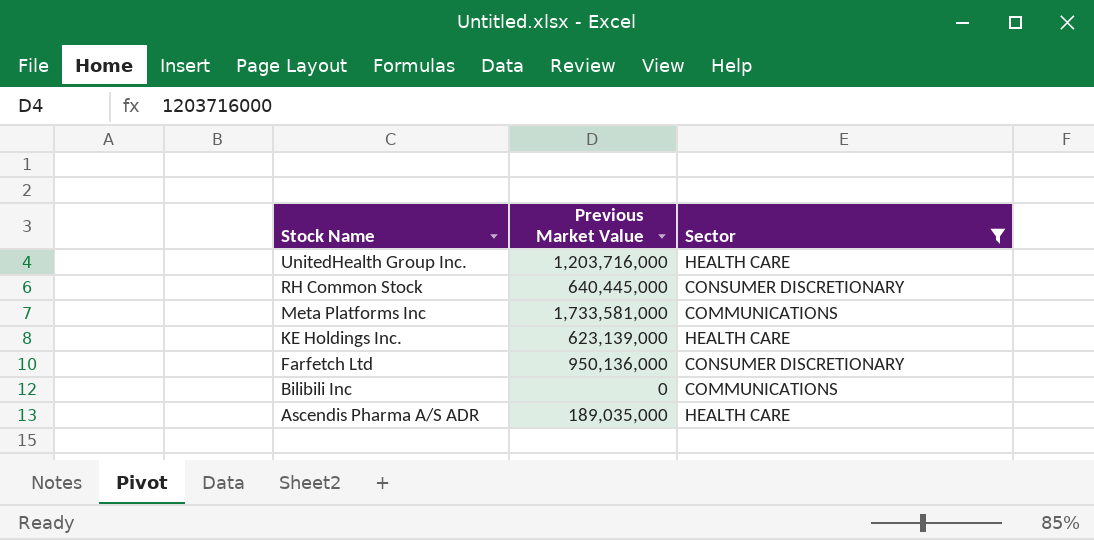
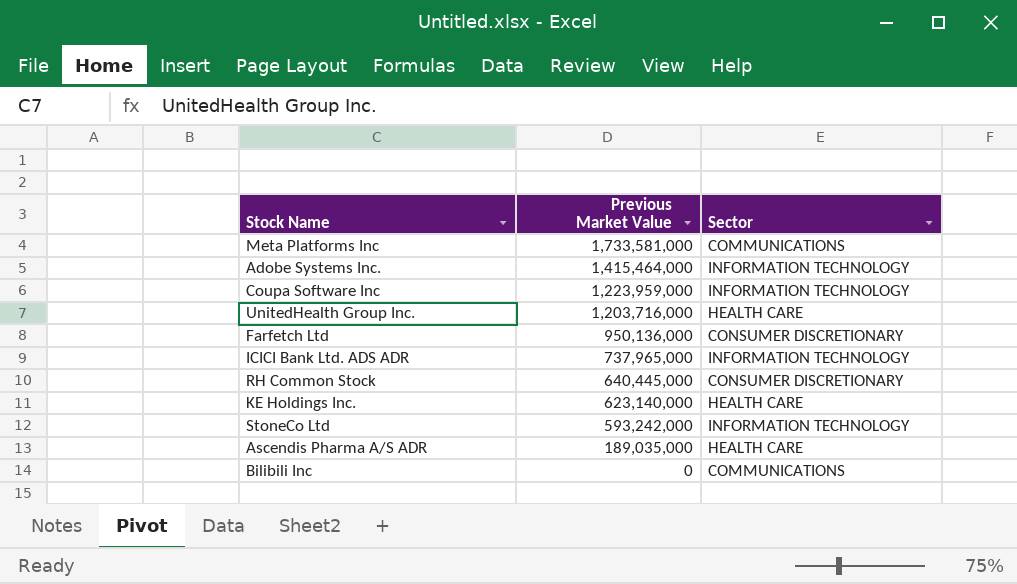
filter: Sector != INFORMATION TECHNOLOGY -> none
row order: Stock Name descending -> Previous Market Value descending
KE Holdings Inc. | Previous Market Value: 623,139,000 -> 623,140,000

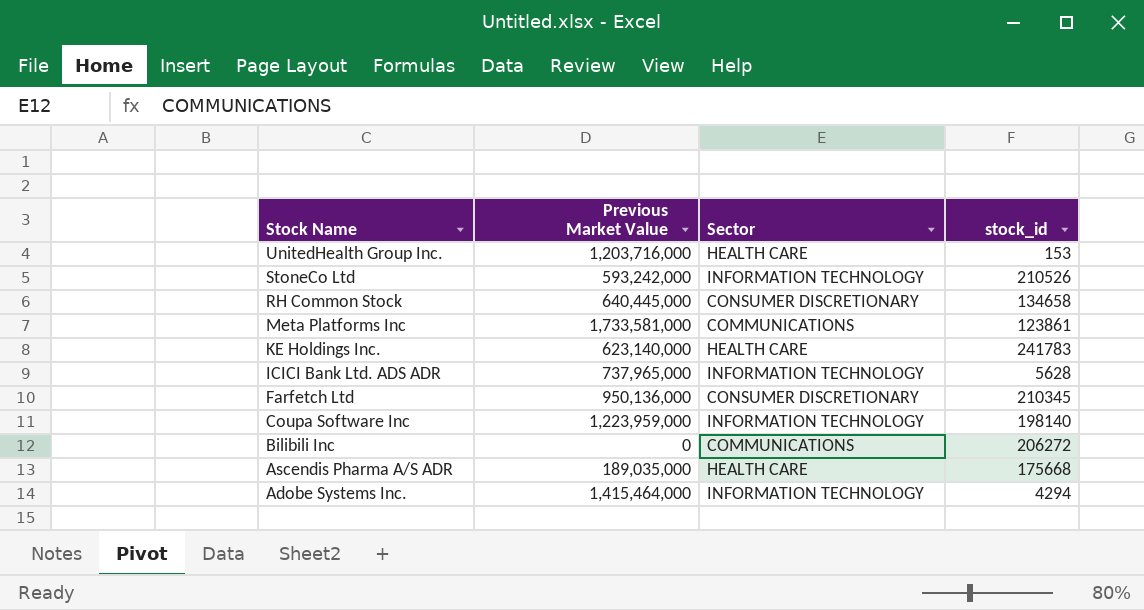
row order: Previous Market Value descending -> Stock Name descending
column stock_id | position: none -> 4

